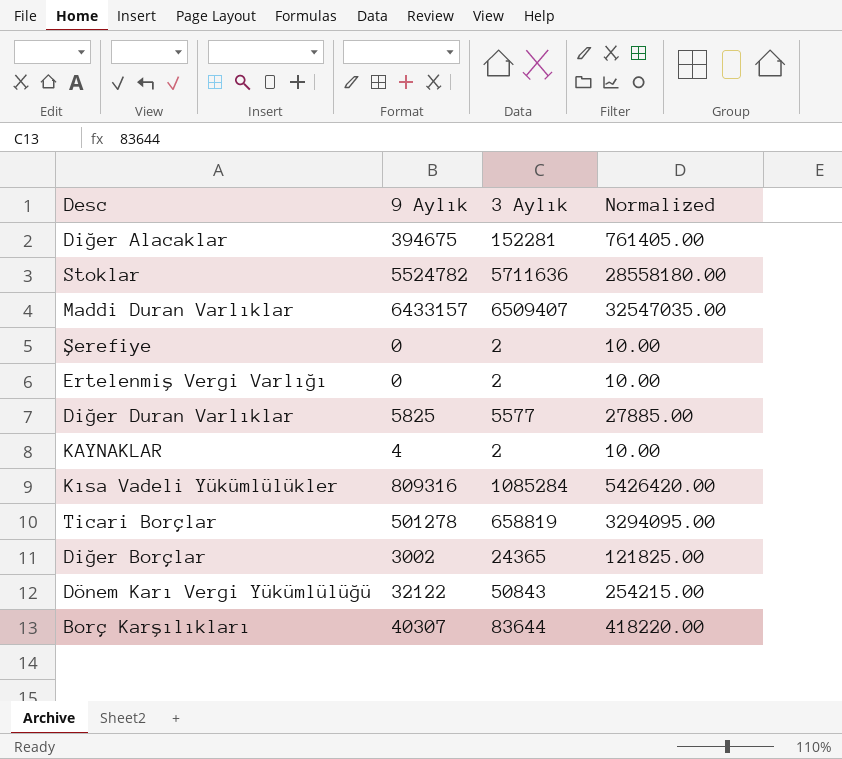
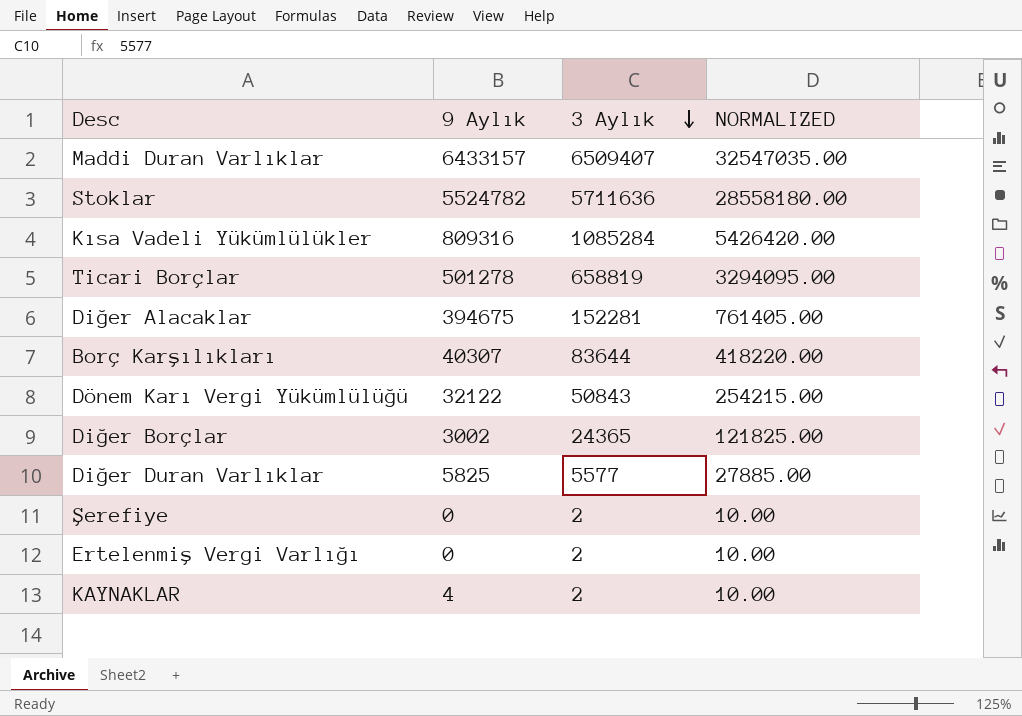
row order: none -> 3 Aylık descending
column name: Normalized -> NORMALIZED

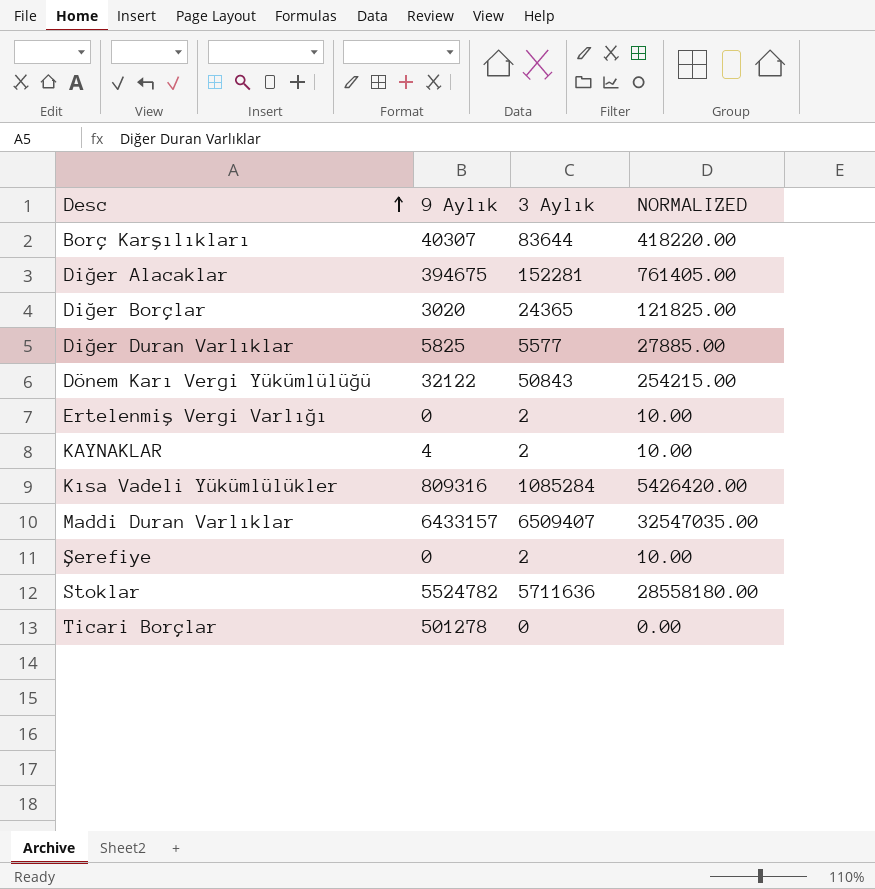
row order: 3 Aylık descending -> Desc ascending
Diğer Borçlar | 9 Aylık: 3002 -> 3020
Ticari Borçlar | 3 Aylık: 658819 -> 0
Ticari Borçlar | NORMALIZED: 3294095.00 -> 0.00

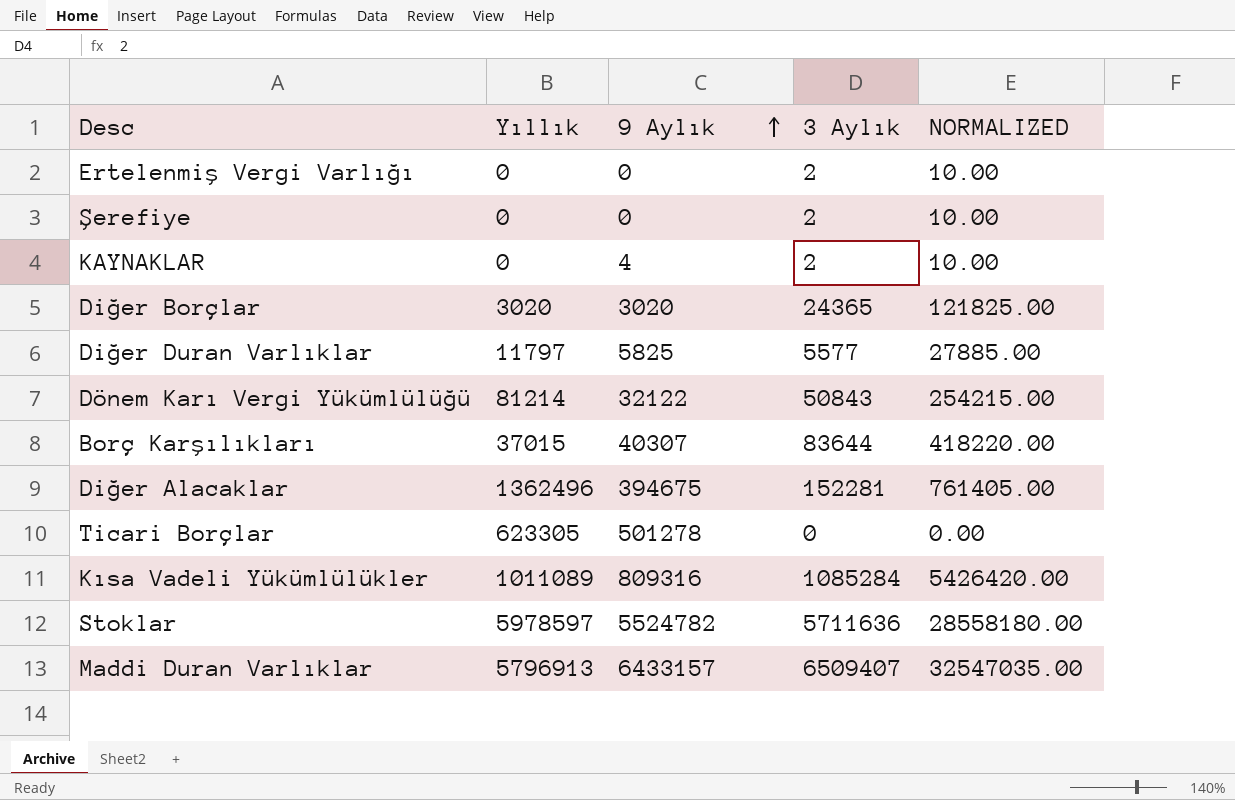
row order: Desc ascending -> 9 Aylık ascending
column Yıllık | position: none -> 2

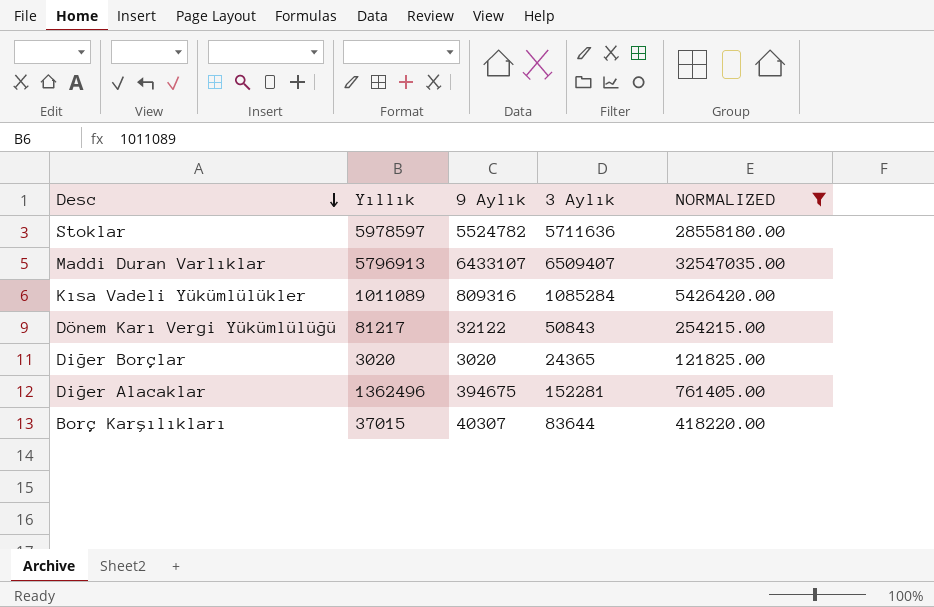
filter: none -> NORMALIZED >= 121825.00
row order: 9 Aylık ascending -> Desc descending
Maddi Duran Varlıklar | 9 Aylık: 6433157 -> 6433107
Dönem Karı Vergi Yükümlülüğü | Yıllık: 81214 -> 81217

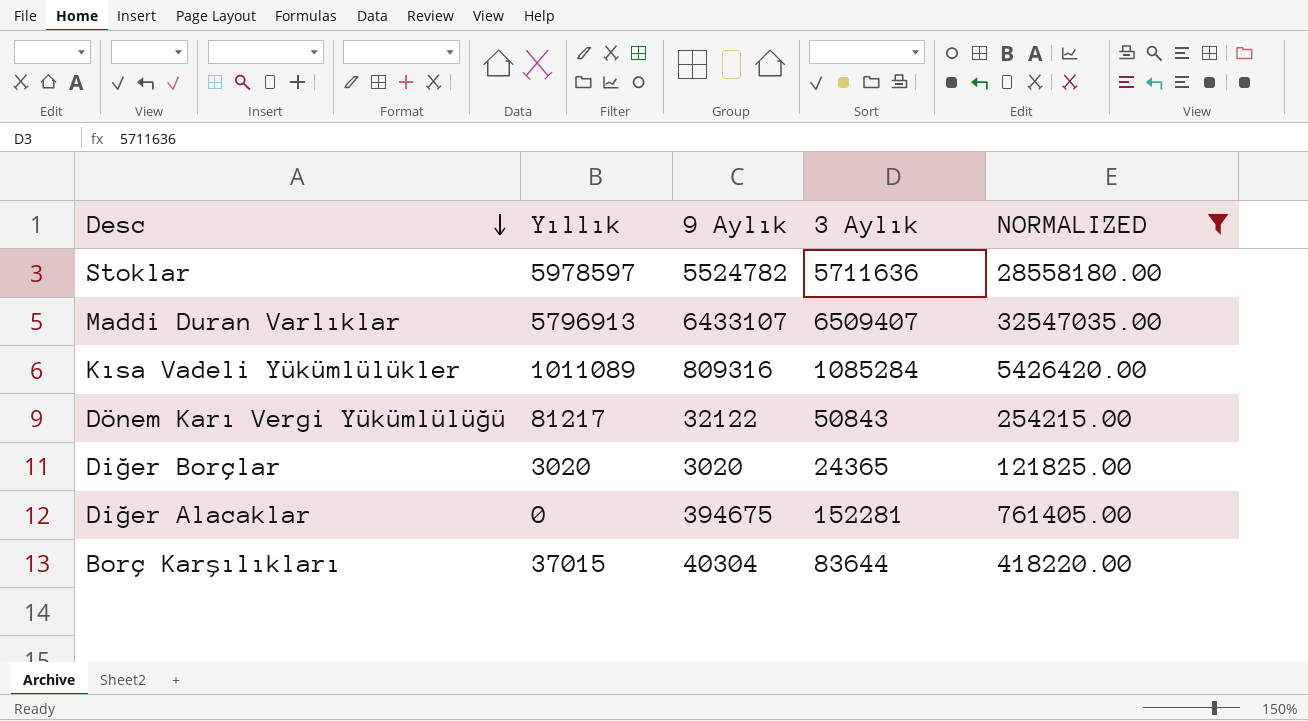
Diğer Alacaklar | Yıllık: 1362496 -> 0
Borç Karşılıkları | 9 Aylık: 40307 -> 40304

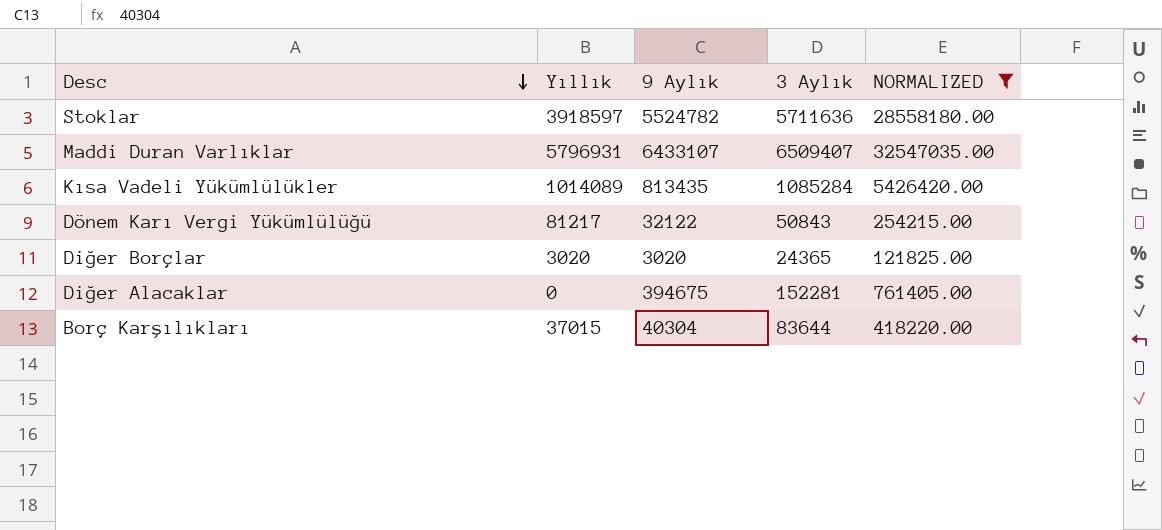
Stoklar | Yıllık: 5978597 -> 3918597
Maddi Duran Varlıklar | Yıllık: 5796913 -> 5796931
Kısa Vadeli Yükümlülükler | Yıllık: 1011089 -> 1014089
Kısa Vadeli Yükümlülükler | 9 Aylık: 809316 -> 813435

